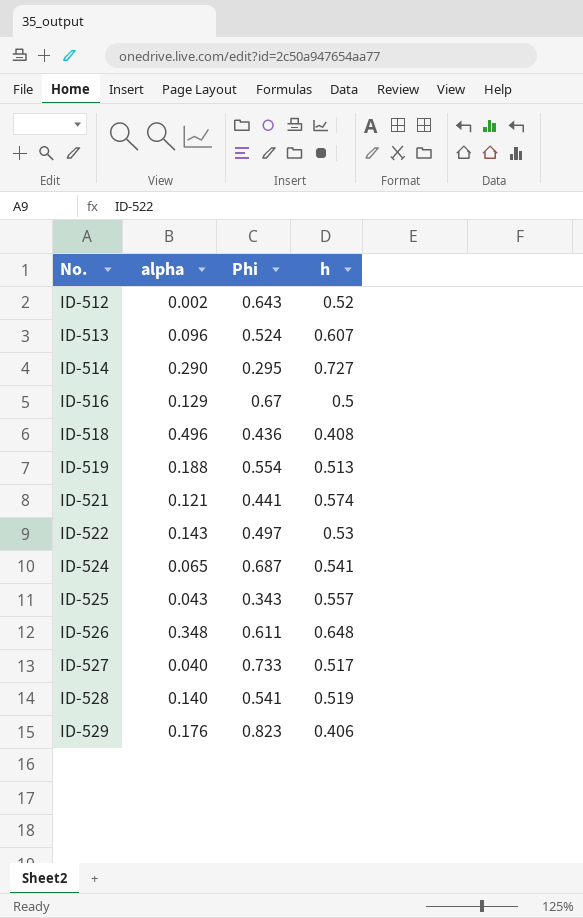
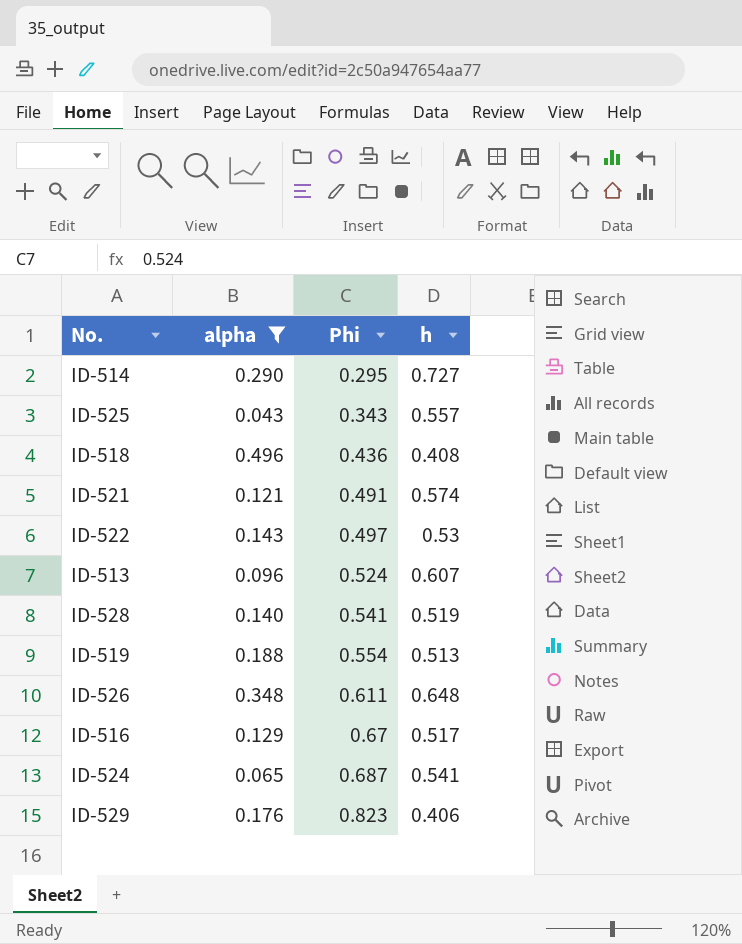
filter: none -> alpha >= 0.043
row order: No. ascending -> Phi ascending
ID-521 | Phi: 0.441 -> 0.491
ID-516 | h: 0.5 -> 0.517

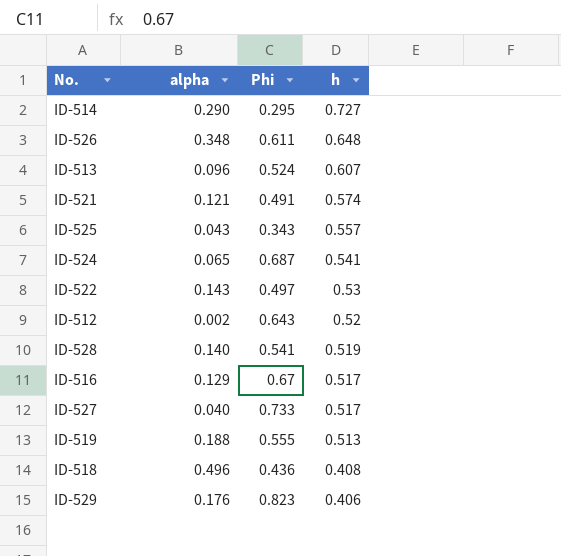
filter: alpha >= 0.043 -> none
row order: Phi ascending -> h descending
ID-519 | Phi: 0.554 -> 0.555

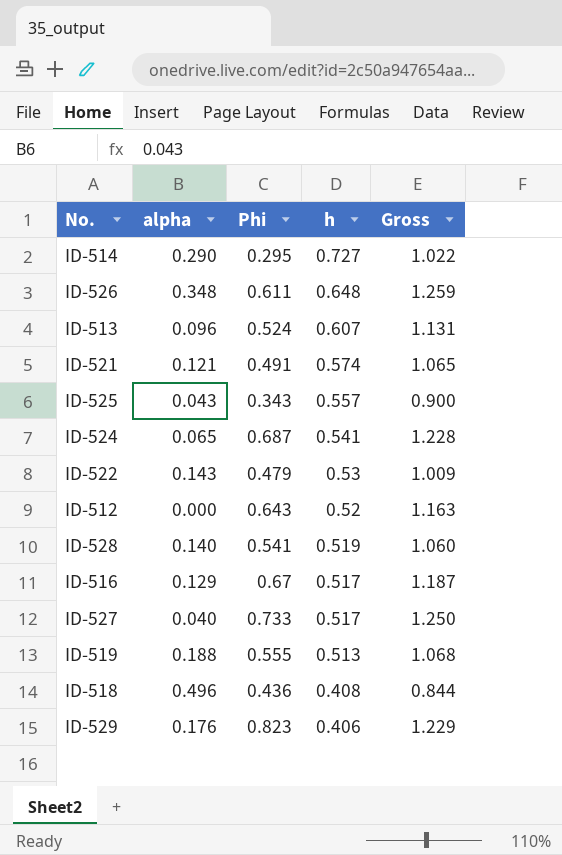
column Gross | formula: none -> [Phi] + [h]
ID-522 | Phi: 0.497 -> 0.479
ID-512 | alpha: 0.002 -> 0.000

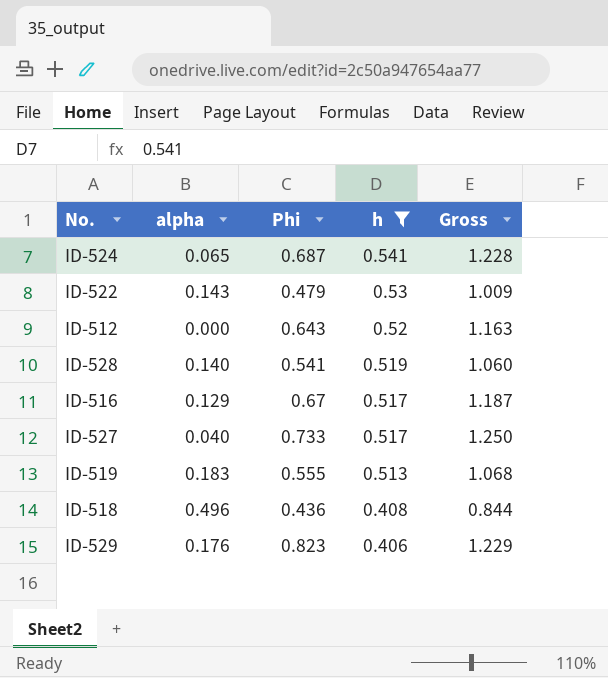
filter: none -> h <= 0.541
ID-519 | alpha: 0.188 -> 0.183

